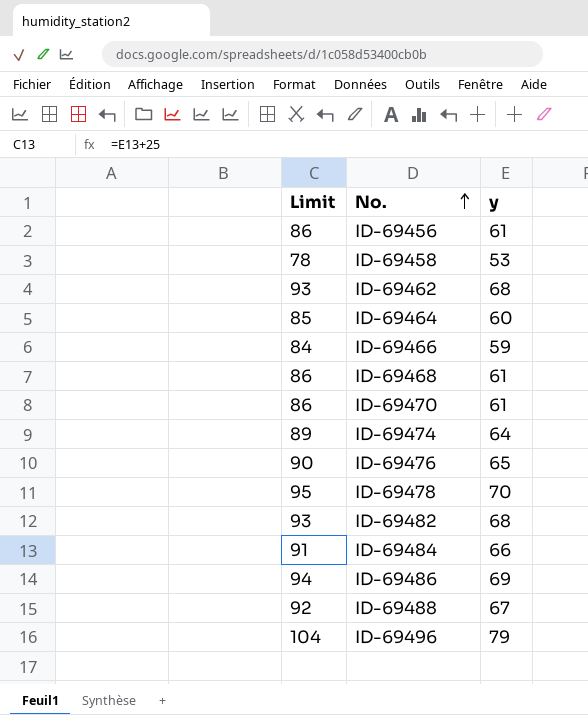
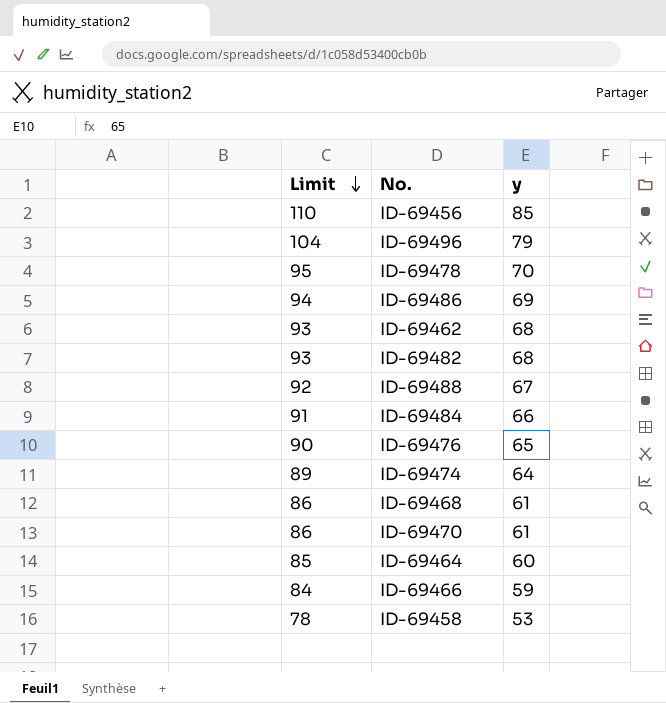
row order: No. ascending -> Limit descending
ID-69456 | Limit: 86 -> 110
ID-69456 | y: 61 -> 85

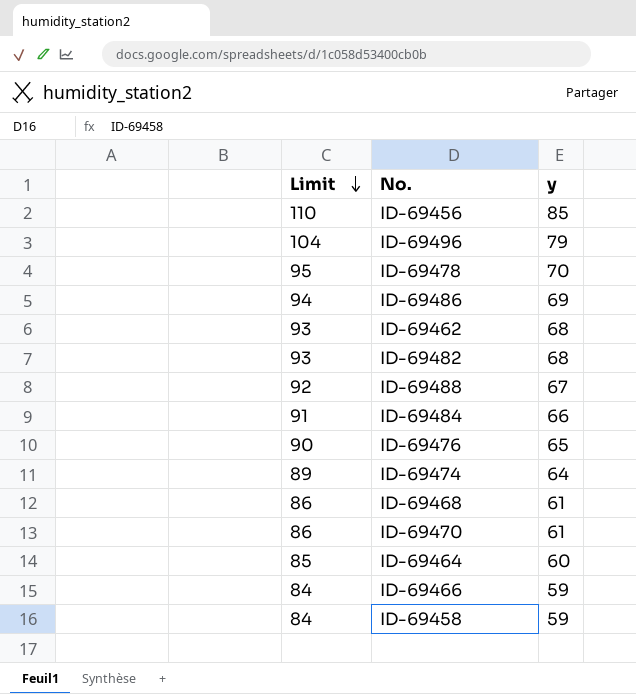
ID-69458 | Limit: 78 -> 84
ID-69458 | y: 53 -> 59

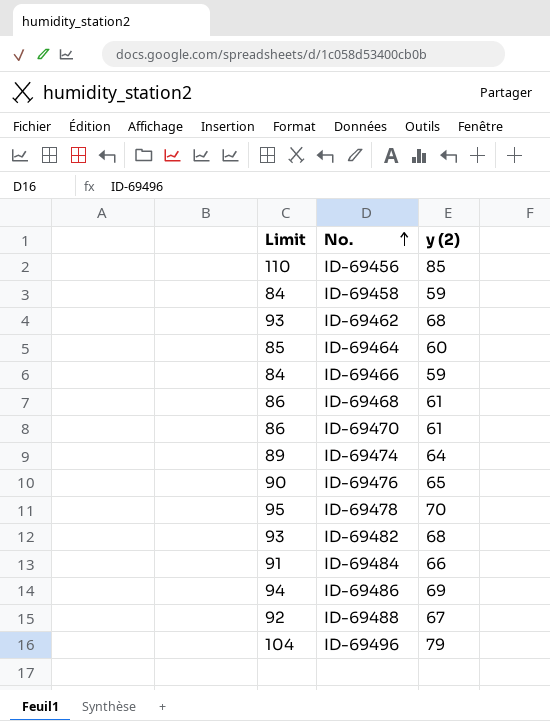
row order: Limit descending -> No. ascending
column name: y -> y (2)

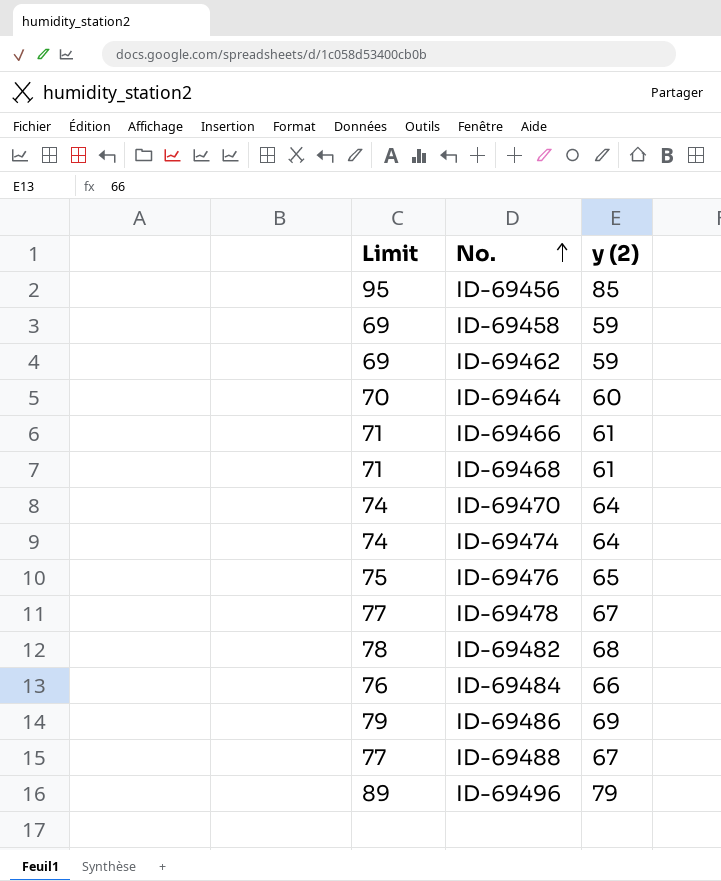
column Limit | formula: [y (2)] + 25 -> [y (2)] + 10
ID-69462 | y (2): 68 -> 59
ID-69466 | y (2): 59 -> 61
ID-69470 | y (2): 61 -> 64
ID-69478 | y (2): 70 -> 67

